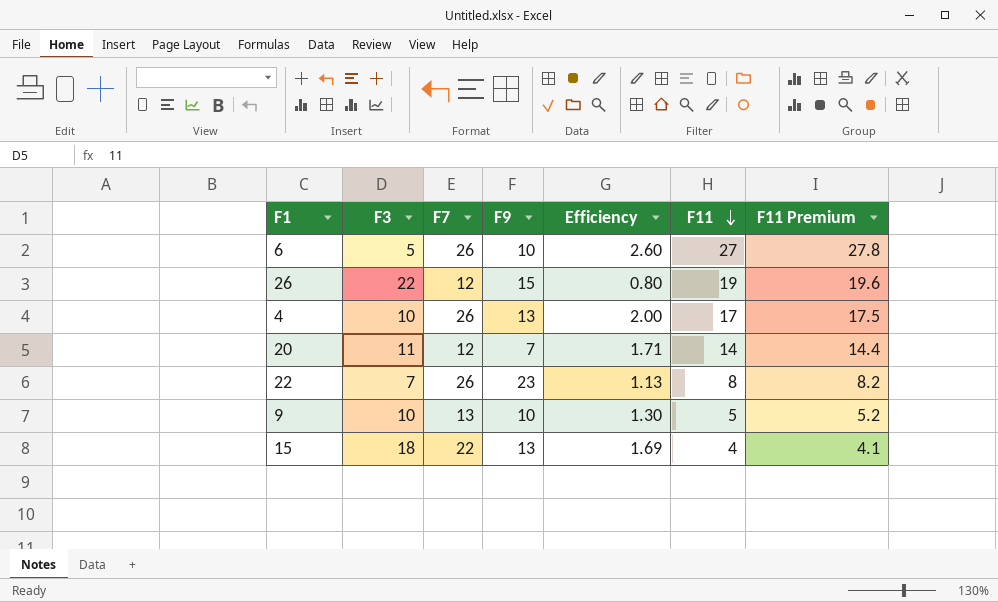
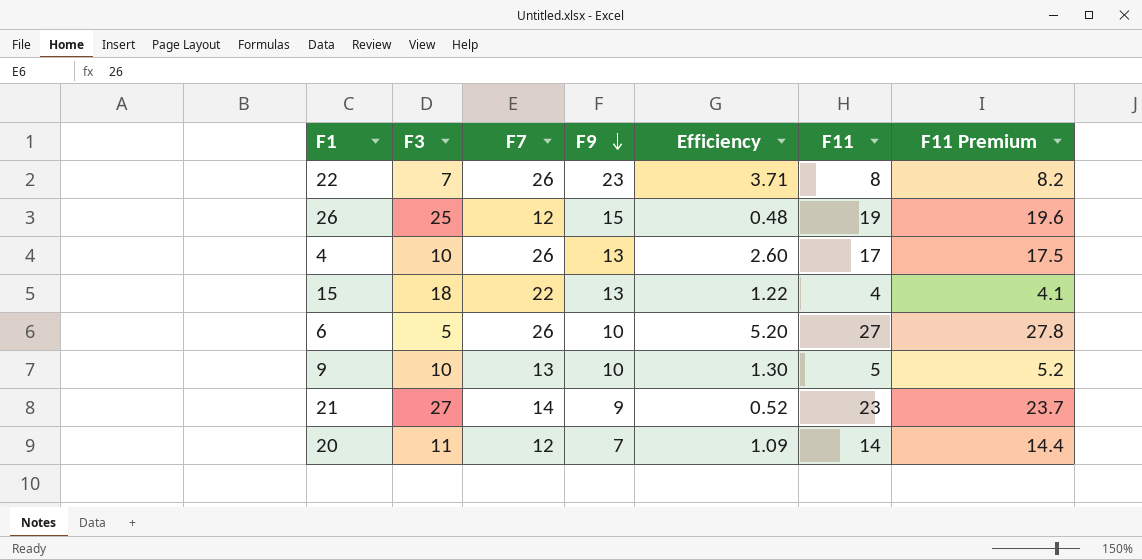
row order: F11 descending -> F9 descending
column Efficiency | formula: [F7] / [F9] -> [F7] / [F3]
26 | F3: 22 -> 25
row 21: none -> 27 | 14 | 9 | 0.52 | 23 | 23.7

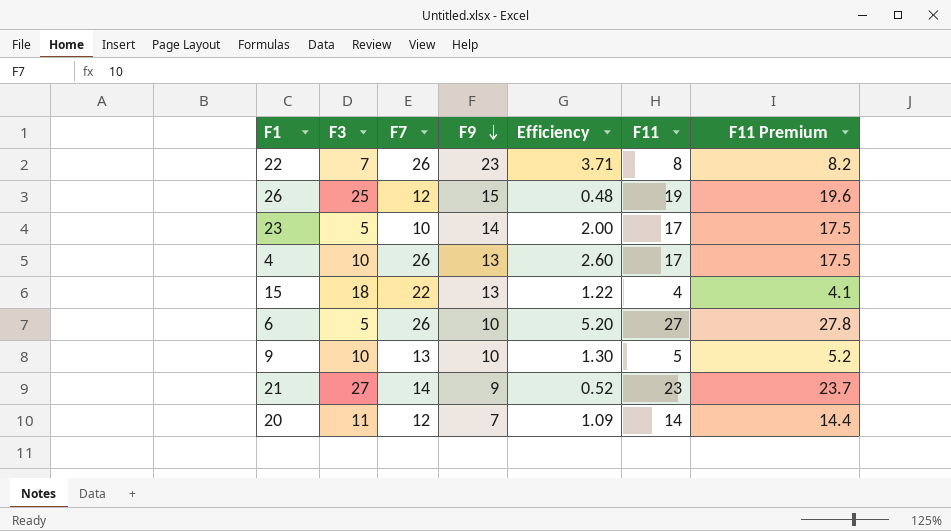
row 23: none -> 5 | 10 | 14 | 2.00 | 17 | 17.5

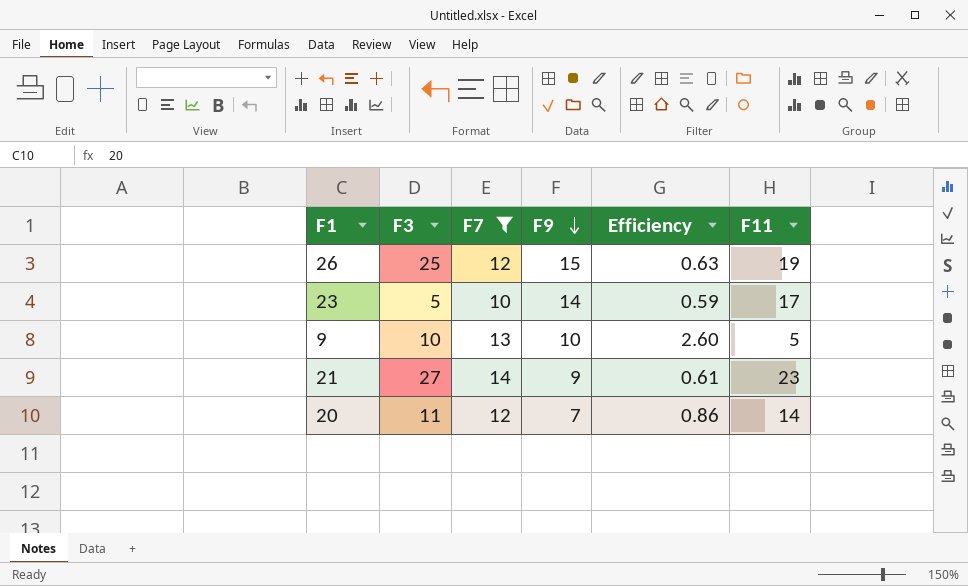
filter: none -> F7 <= 14
column F11 Premium | formula: [F11] * 1.03 -> none
column Efficiency | formula: [F7] / [F3] -> [F7] / [F11]

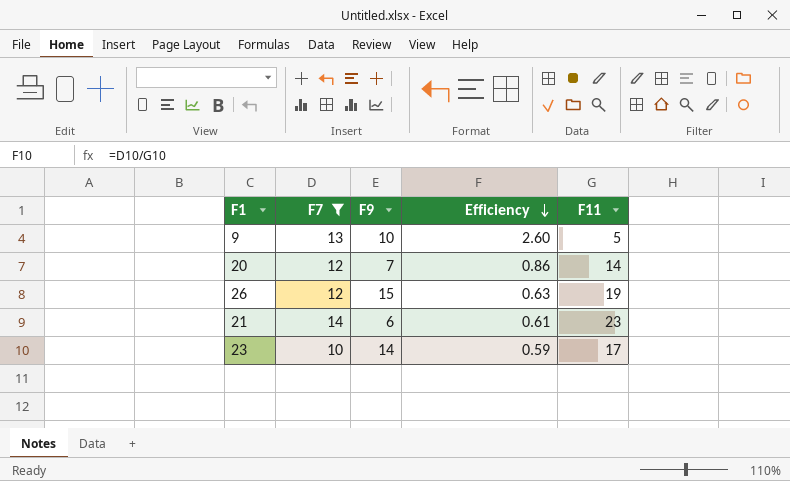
row order: F9 descending -> Efficiency descending
column F3 | position: 2 -> none
21 | F9: 9 -> 6

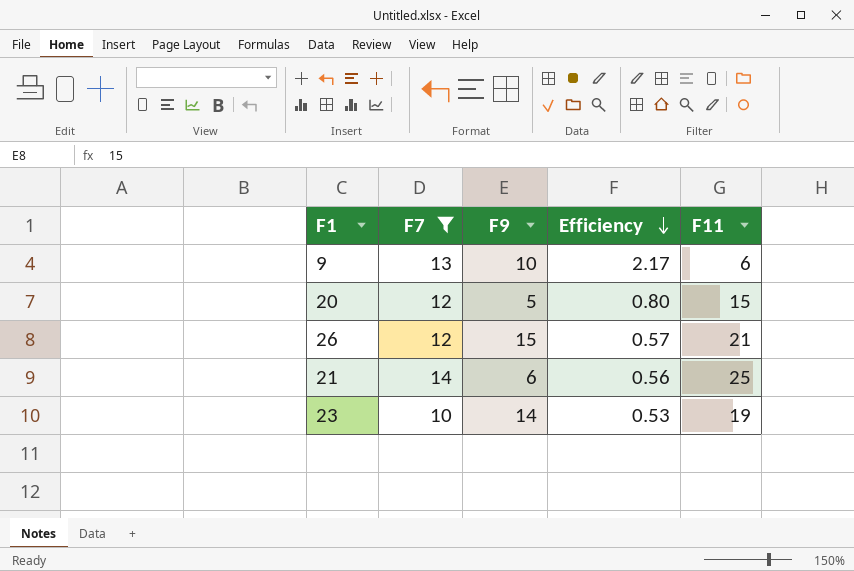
9 | Efficiency: 2.60 -> 2.17
9 | F11: 5 -> 6
20 | F9: 7 -> 5
20 | Efficiency: 0.86 -> 0.80
20 | F11: 14 -> 15
26 | Efficiency: 0.63 -> 0.57
26 | F11: 19 -> 21
21 | Efficiency: 0.61 -> 0.56
21 | F11: 23 -> 25
23 | Efficiency: 0.59 -> 0.53
23 | F11: 17 -> 19

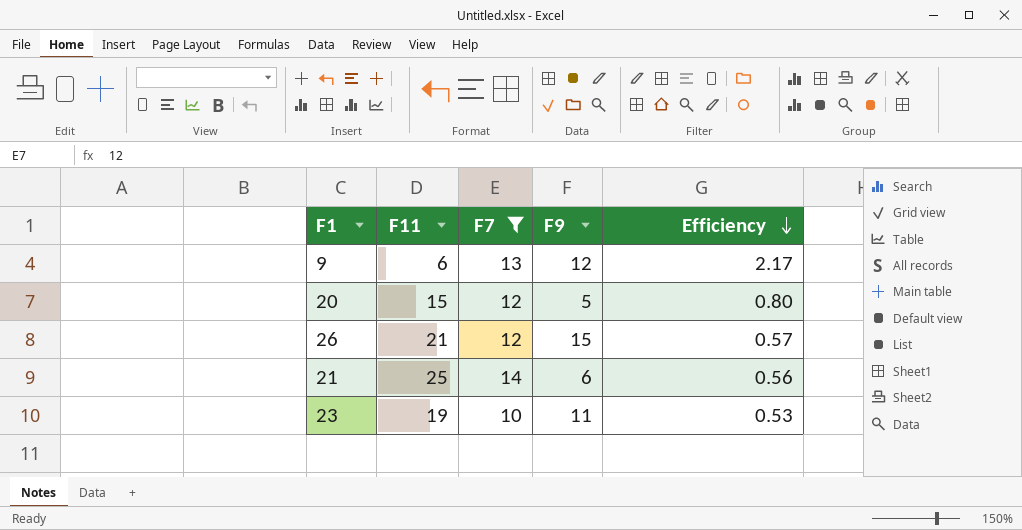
column F11 | position: 5 -> 2
9 | F9: 10 -> 12
23 | F9: 14 -> 11

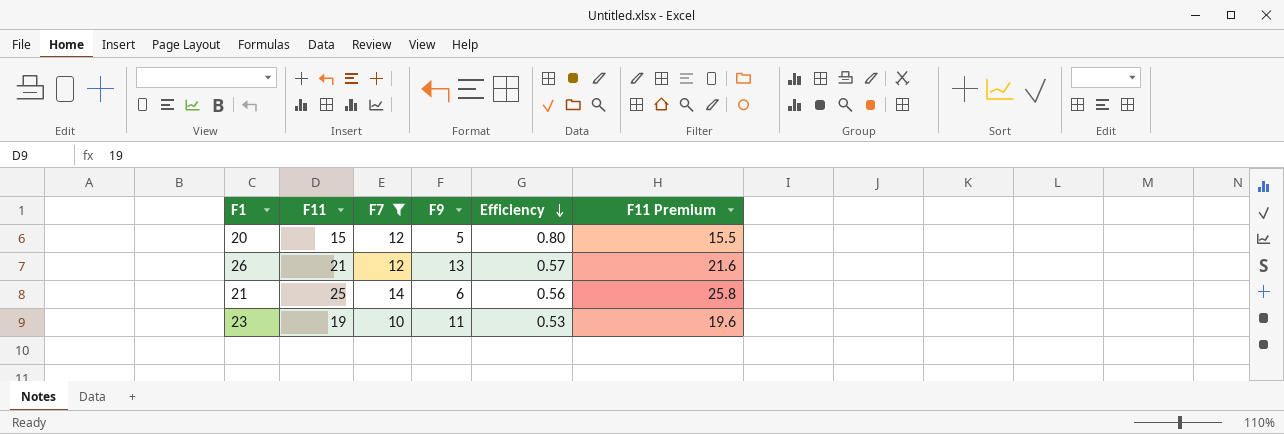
column F11 Premium | formula: none -> [F11] * 1.03
row 9: 6 | 13 | 12 | 2.17 -> none
26 | F9: 15 -> 13

